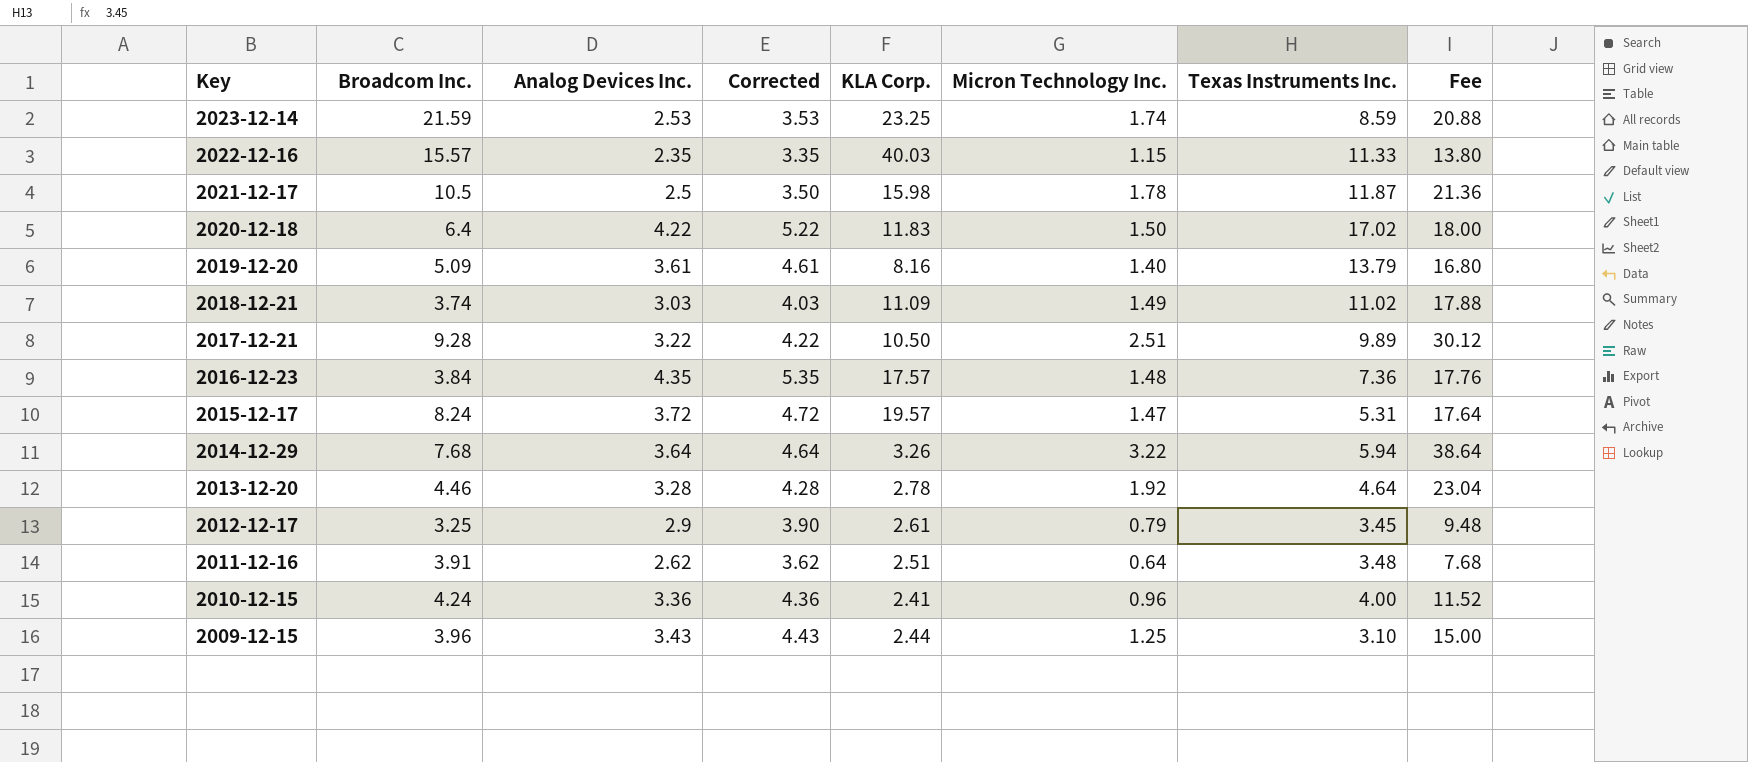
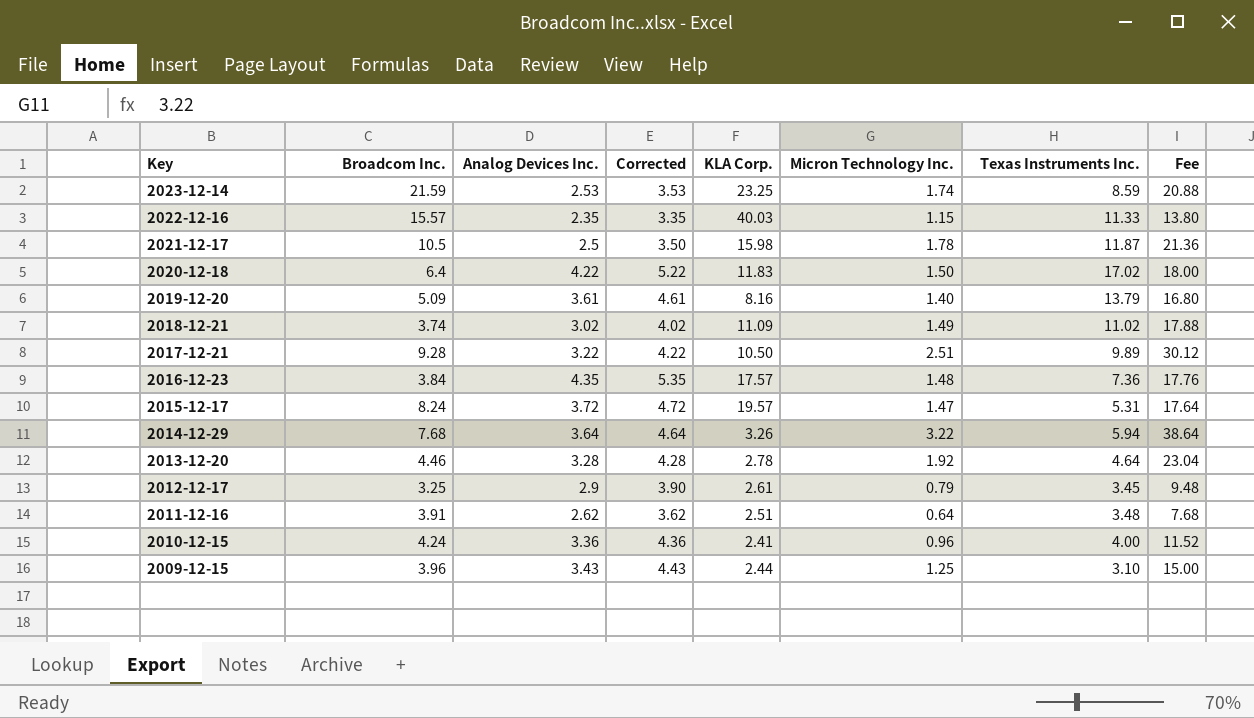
2018-12-21 | Analog Devices Inc.: 3.03 -> 3.02
2018-12-21 | Corrected: 4.03 -> 4.02

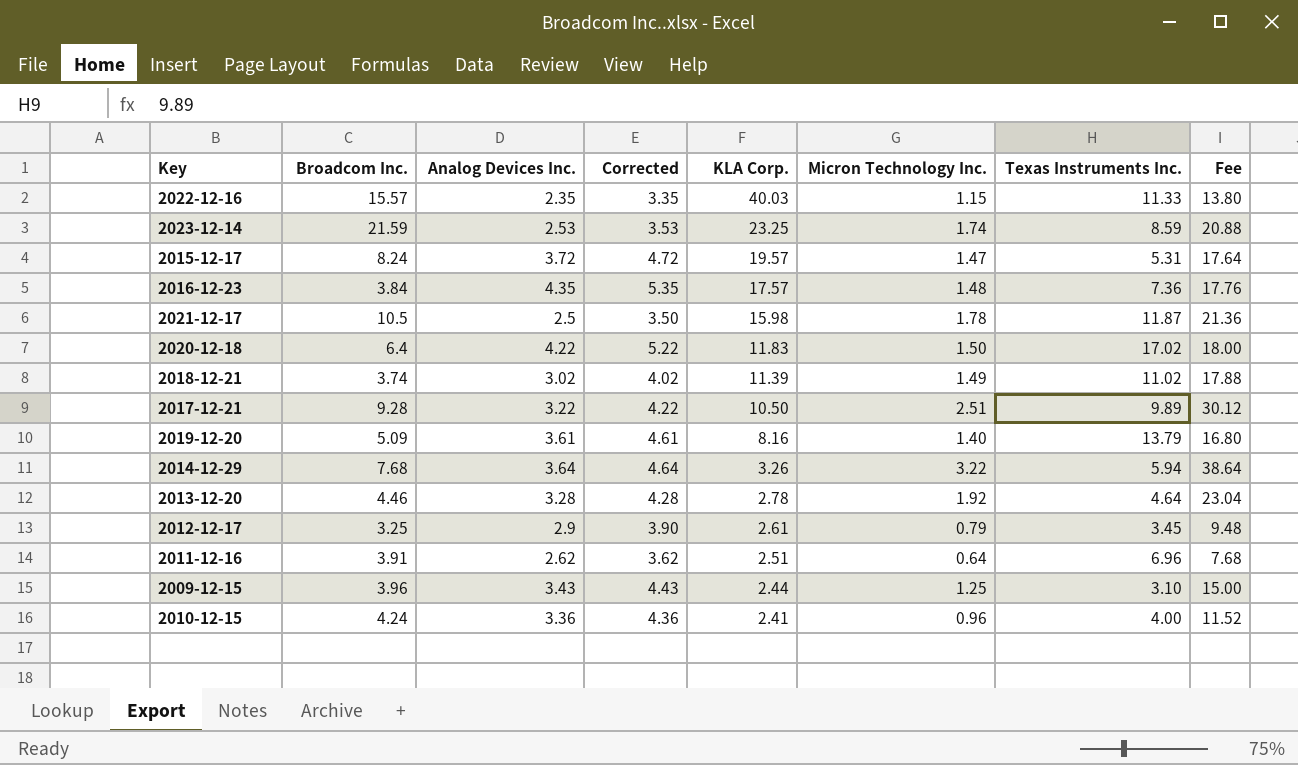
row order: Key descending -> KLA Corp. descending
2018-12-21 | KLA Corp.: 11.09 -> 11.39
2011-12-16 | Texas Instruments Inc.: 3.48 -> 6.96

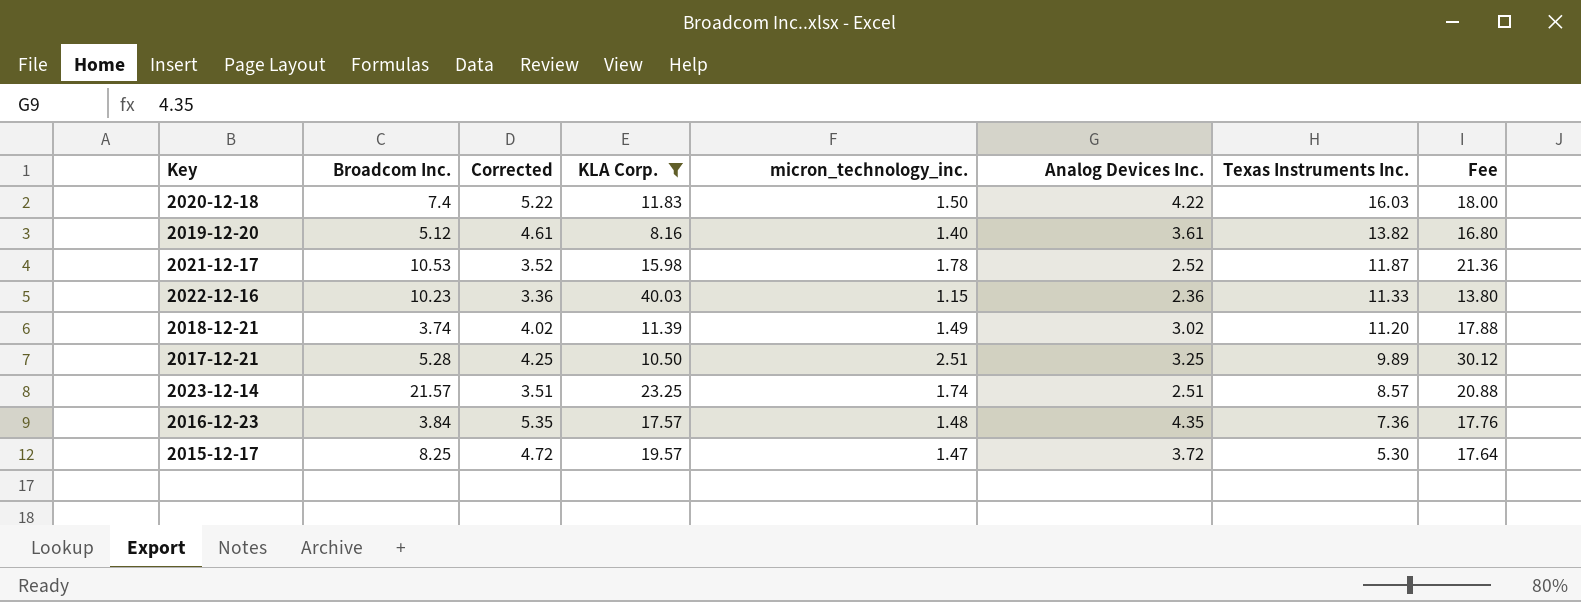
filter: none -> KLA Corp. >= 8.16
row order: KLA Corp. descending -> Texas Instruments Inc. descending
column name: Micron Technology Inc. -> micron_technology_inc.
column Analog Devices Inc. | position: 3 -> 6
2020-12-18 | Broadcom Inc.: 6.4 -> 7.4
2020-12-18 | Texas Instruments Inc.: 17.02 -> 16.03
2019-12-20 | Broadcom Inc.: 5.09 -> 5.12
2019-12-20 | Texas Instruments Inc.: 13.79 -> 13.82
2021-12-17 | Broadcom Inc.: 10.5 -> 10.53
2021-12-17 | Corrected: 3.50 -> 3.52
2021-12-17 | Analog Devices Inc.: 2.5 -> 2.52
2022-12-16 | Broadcom Inc.: 15.57 -> 10.23
2022-12-16 | Corrected: 3.35 -> 3.36
2022-12-16 | Analog Devices Inc.: 2.35 -> 2.36
2018-12-21 | Texas Instruments Inc.: 11.02 -> 11.20
2017-12-21 | Broadcom Inc.: 9.28 -> 5.28
2017-12-21 | Corrected: 4.22 -> 4.25
2017-12-21 | Analog Devices Inc.: 3.22 -> 3.25
2023-12-14 | Broadcom Inc.: 21.59 -> 21.57
2023-12-14 | Corrected: 3.53 -> 3.51
2023-12-14 | Analog Devices Inc.: 2.53 -> 2.51
2023-12-14 | Texas Instruments Inc.: 8.59 -> 8.57
2015-12-17 | Broadcom Inc.: 8.24 -> 8.25
2015-12-17 | Texas Instruments Inc.: 5.31 -> 5.30

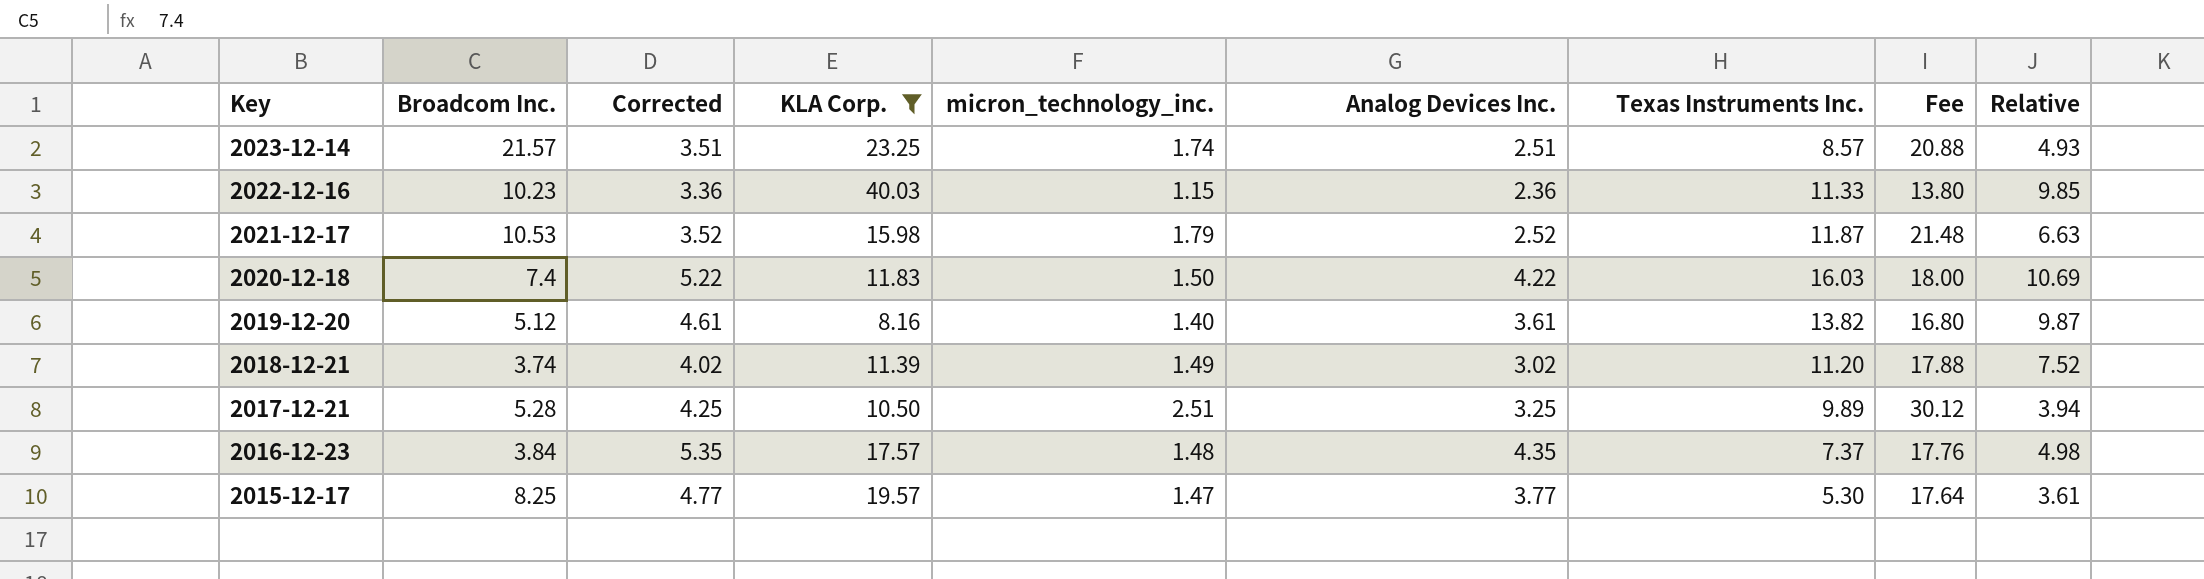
row order: Texas Instruments Inc. descending -> Key descending
column Relative | formula: none -> [Texas Instruments Inc.] / [micron_technology_inc.]
2021-12-17 | micron_technology_inc.: 1.78 -> 1.79
2021-12-17 | Fee: 21.36 -> 21.48
2016-12-23 | Texas Instruments Inc.: 7.36 -> 7.37
2015-12-17 | Corrected: 4.72 -> 4.77
2015-12-17 | Analog Devices Inc.: 3.72 -> 3.77

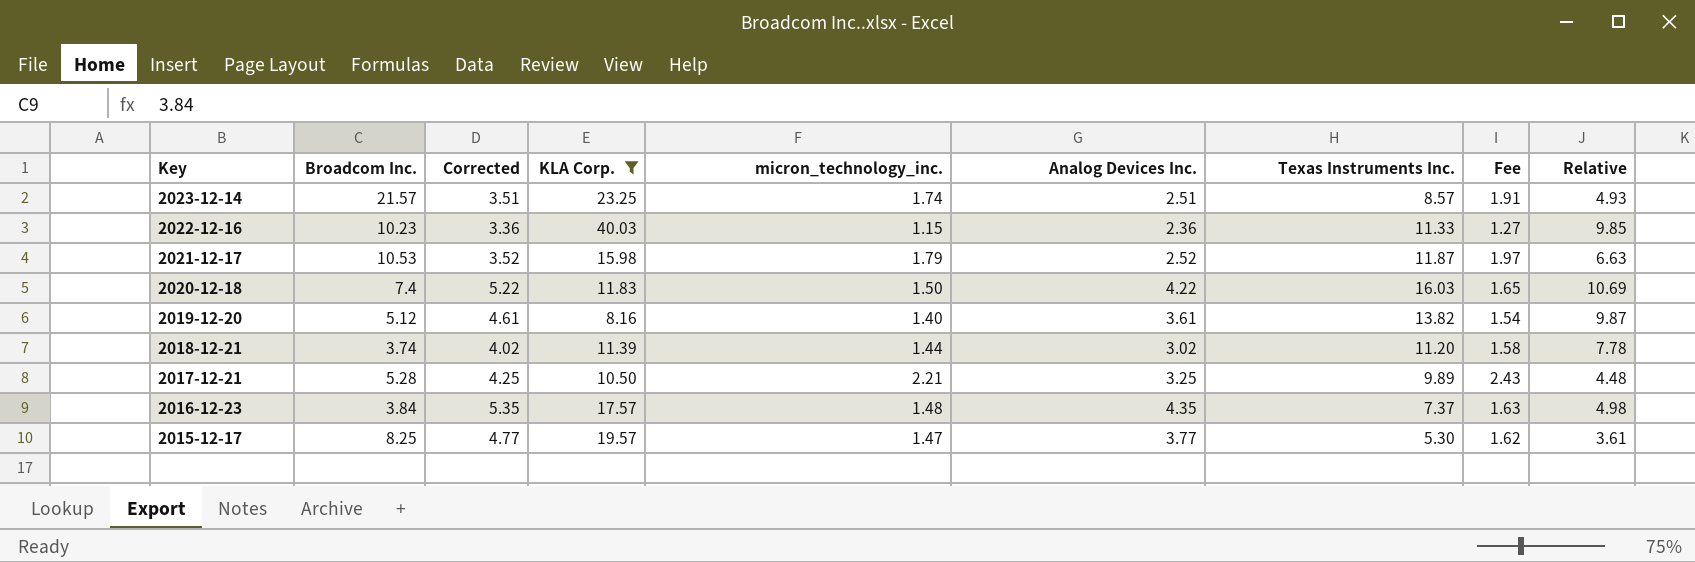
column Fee | formula: [micron_technology_inc.] * 12 -> [micron_technology_inc.] * 1.1
2018-12-21 | micron_technology_inc.: 1.49 -> 1.44
2018-12-21 | Relative: 7.52 -> 7.78
2017-12-21 | micron_technology_inc.: 2.51 -> 2.21
2017-12-21 | Relative: 3.94 -> 4.48

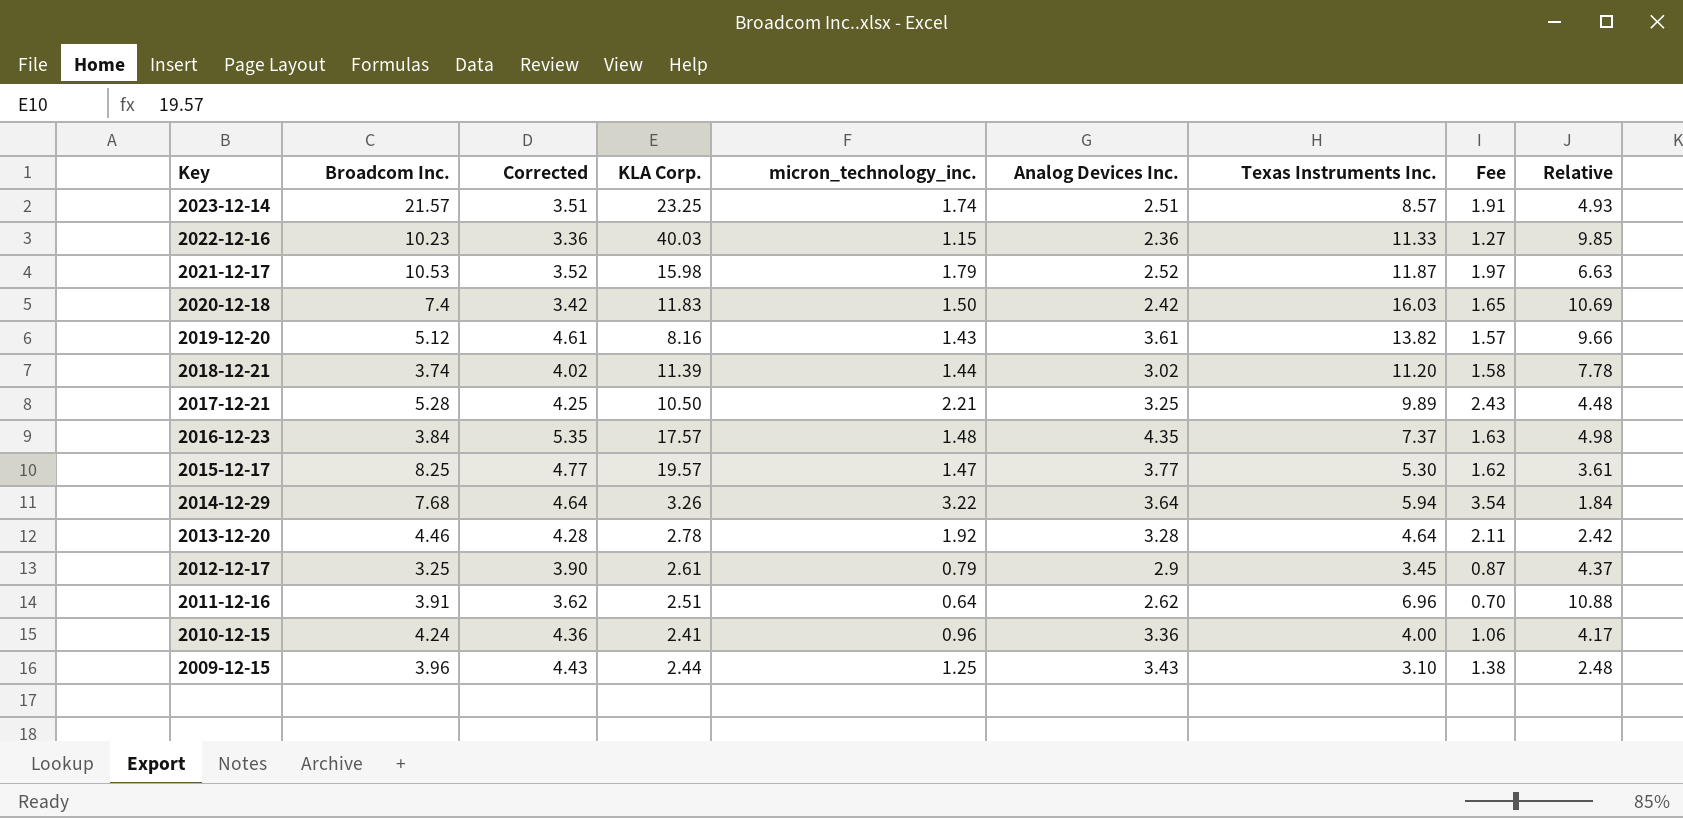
filter: KLA Corp. >= 8.16 -> none
2020-12-18 | Corrected: 5.22 -> 3.42
2020-12-18 | Analog Devices Inc.: 4.22 -> 2.42
2019-12-20 | micron_technology_inc.: 1.40 -> 1.43
2019-12-20 | Fee: 1.54 -> 1.57
2019-12-20 | Relative: 9.87 -> 9.66

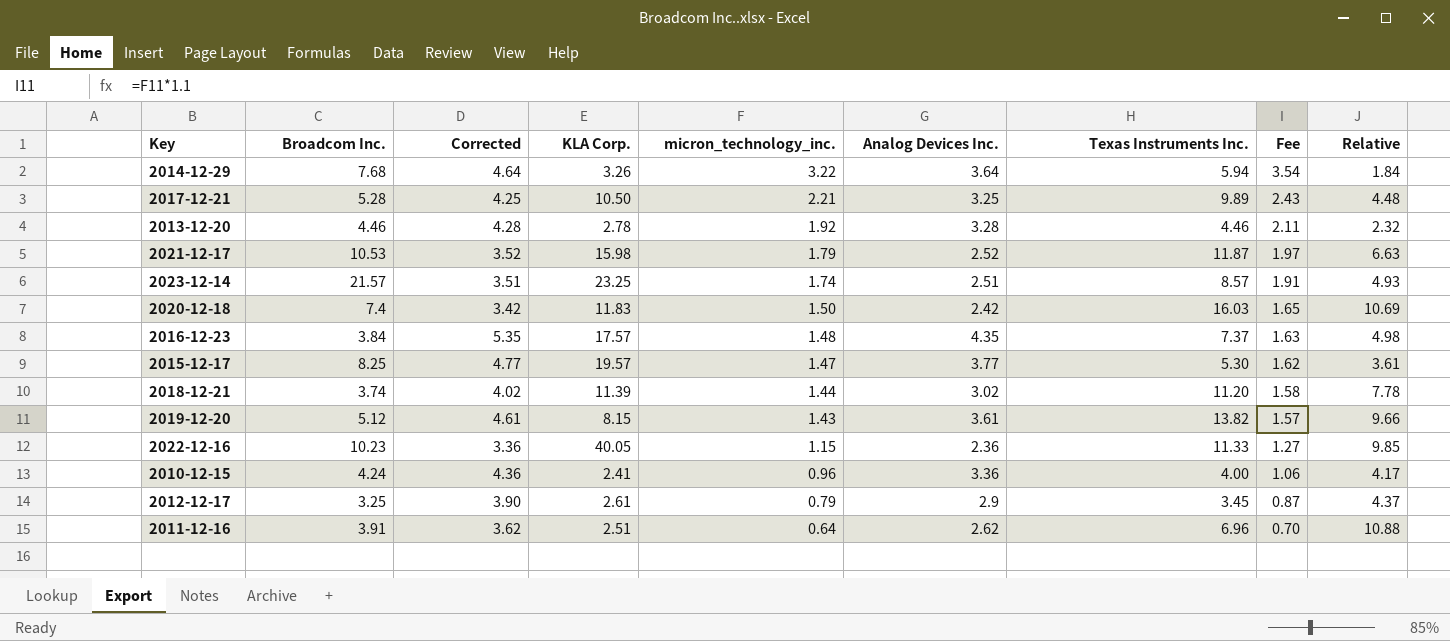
row order: Key descending -> micron_technology_inc. descending
row 2009-12-15: 3.96 | 4.43 | 2.44 | 1.25 | 3.43 | 3.10 | 1.38 | 2.48 -> none
2013-12-20 | Texas Instruments Inc.: 4.64 -> 4.46
2013-12-20 | Relative: 2.42 -> 2.32
2019-12-20 | KLA Corp.: 8.16 -> 8.15
2022-12-16 | KLA Corp.: 40.03 -> 40.05

